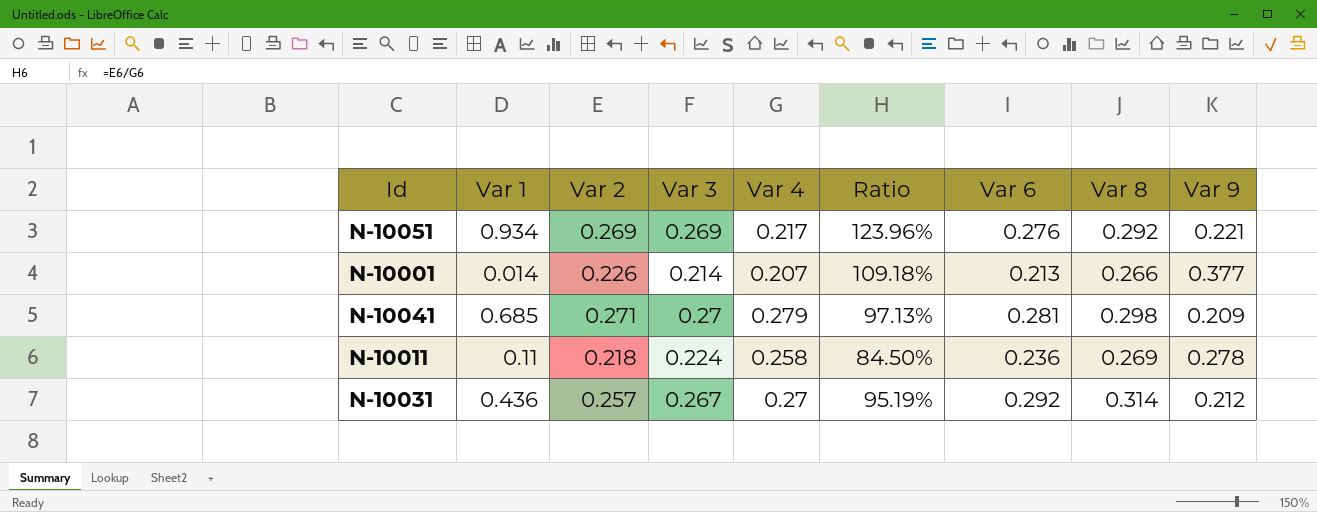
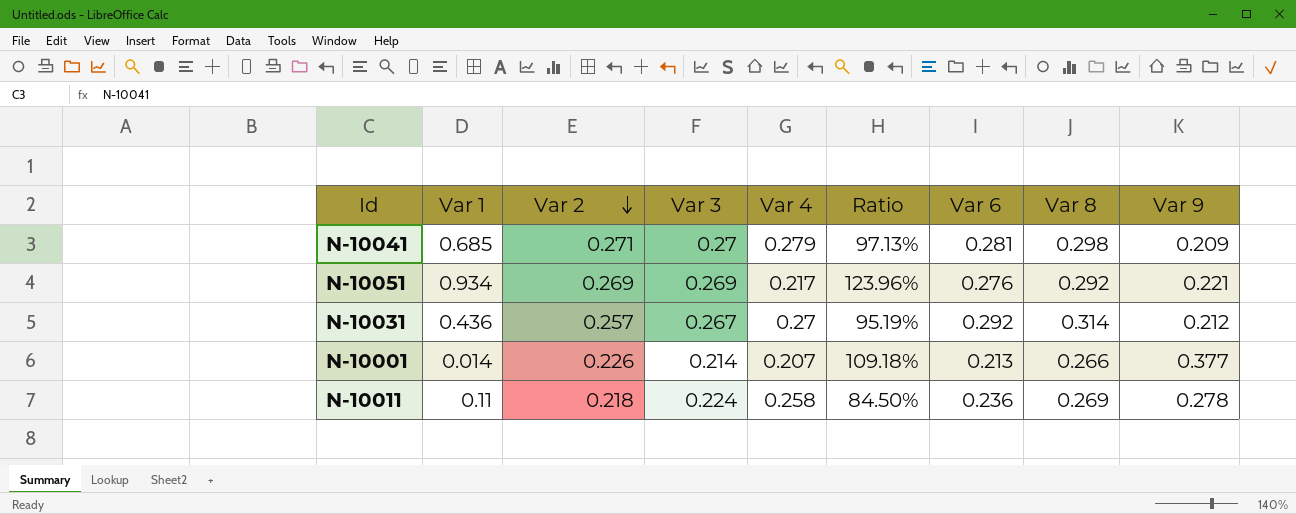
row order: none -> Var 2 descending

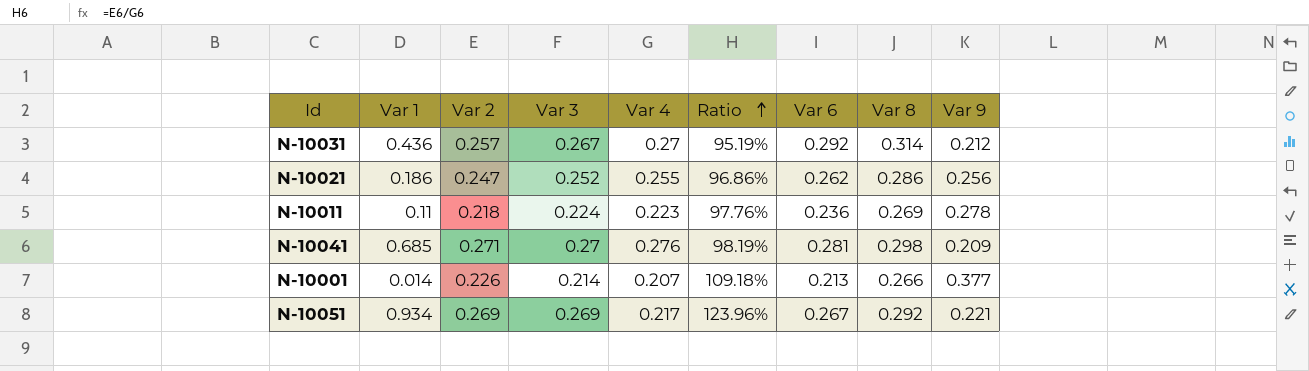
row order: Var 2 descending -> Ratio ascending
row N-10021: none -> 0.186 | 0.247 | 0.252 | 0.255 | 96.86% | 0.262 | 0.286 | 0.256
N-10011 | Var 4: 0.258 -> 0.223
N-10011 | Ratio: 84.50% -> 97.76%
N-10041 | Var 4: 0.279 -> 0.276
N-10041 | Ratio: 97.13% -> 98.19%
N-10051 | Var 6: 0.276 -> 0.267

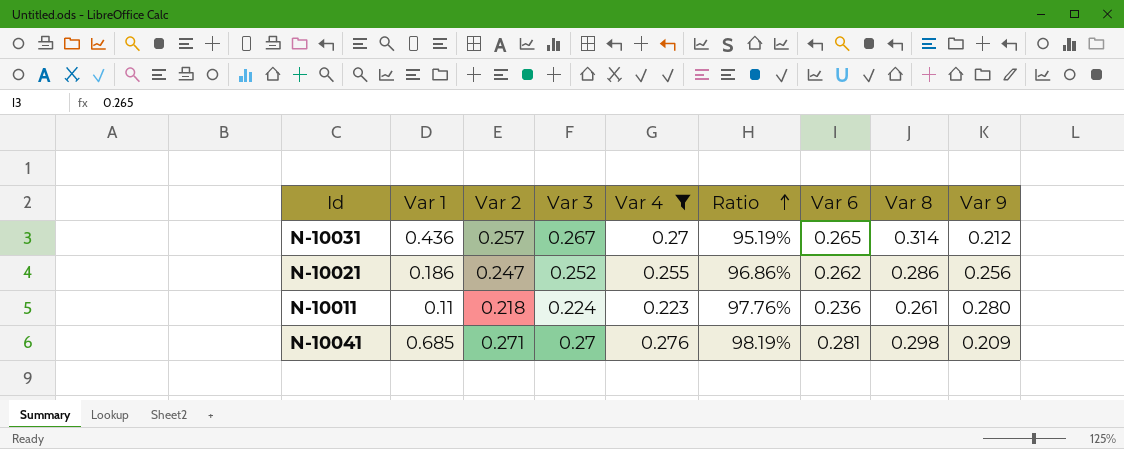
filter: none -> Var 4 >= 0.223
N-10031 | Var 6: 0.292 -> 0.265
N-10011 | Var 8: 0.269 -> 0.261
N-10011 | Var 9: 0.278 -> 0.280

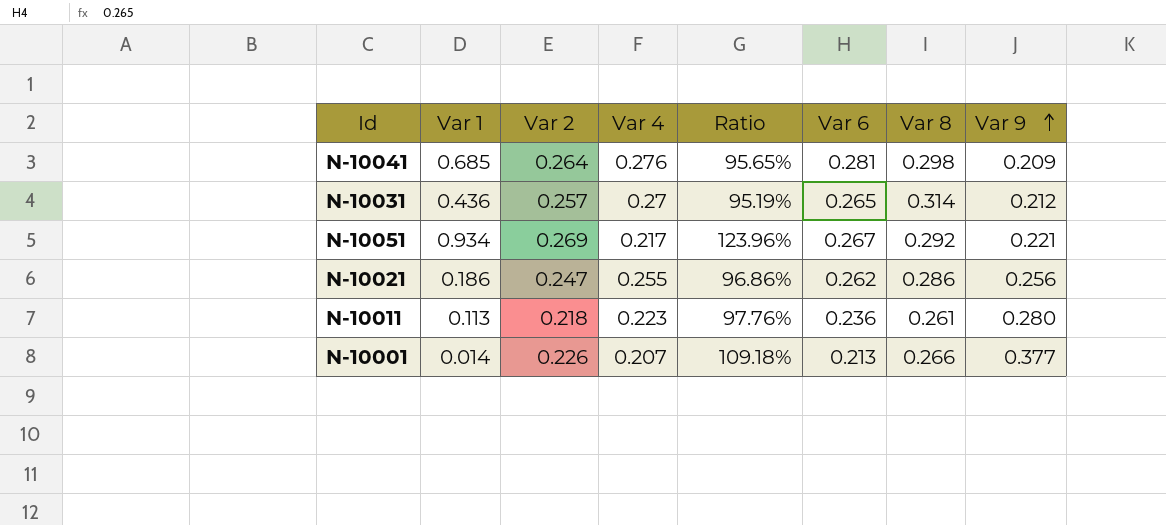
filter: Var 4 >= 0.223 -> none
row order: Ratio ascending -> Var 9 ascending
column Var 3 | position: 4 -> none
N-10041 | Var 2: 0.271 -> 0.264
N-10041 | Ratio: 98.19% -> 95.65%
N-10011 | Var 1: 0.11 -> 0.113

